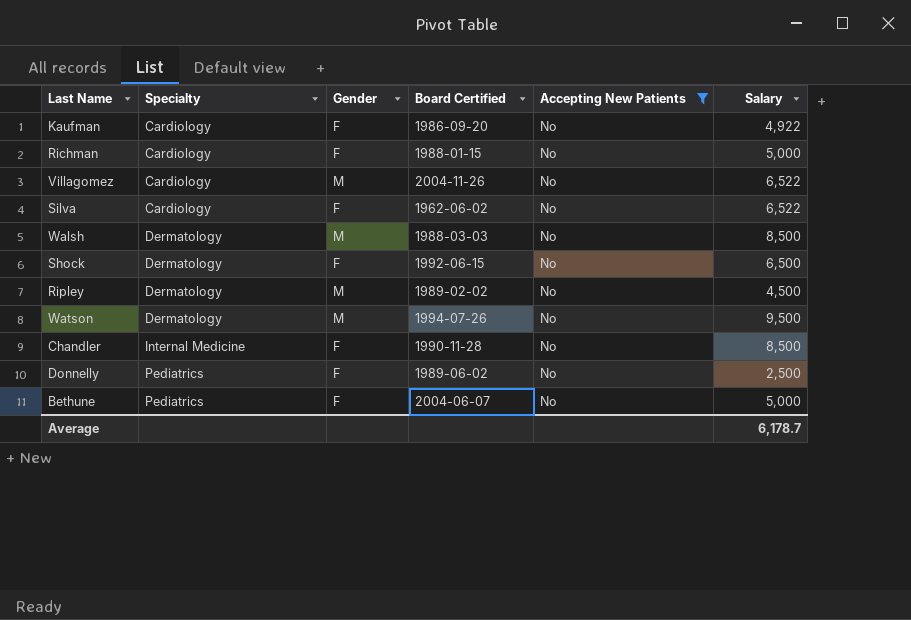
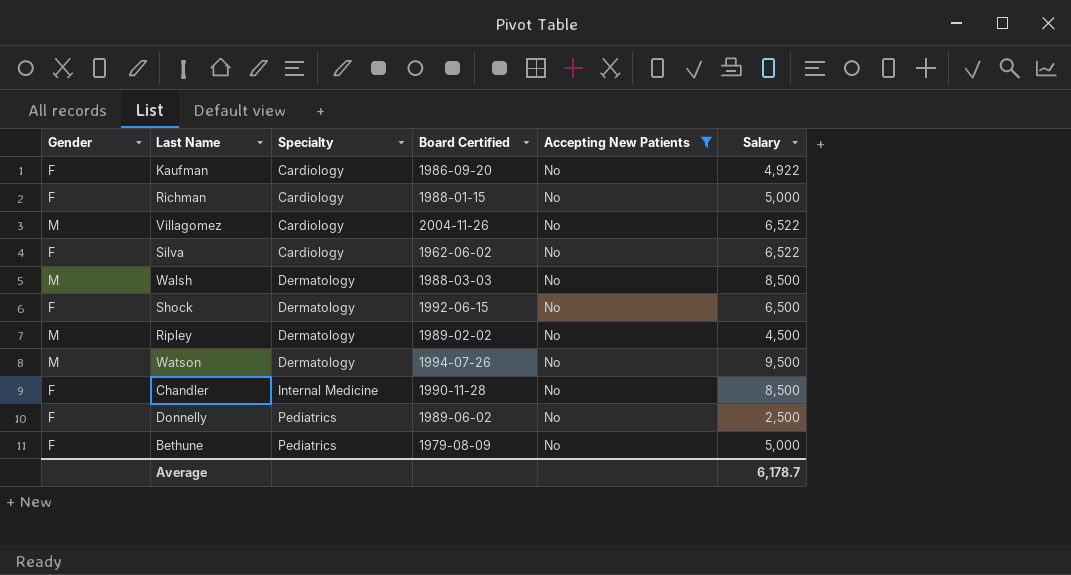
column Gender | position: 3 -> 1
Bethune | Board Certified: 2004-06-07 -> 1979-08-09

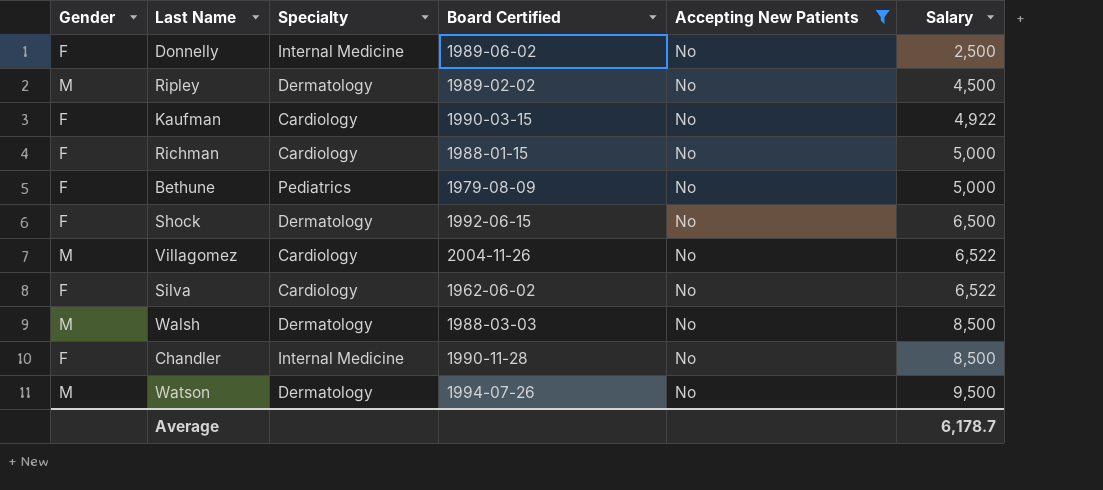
row order: Specialty ascending -> Salary ascending
Donnelly | Specialty: Pediatrics -> Internal Medicine
Kaufman | Board Certified: 1986-09-20 -> 1990-03-15

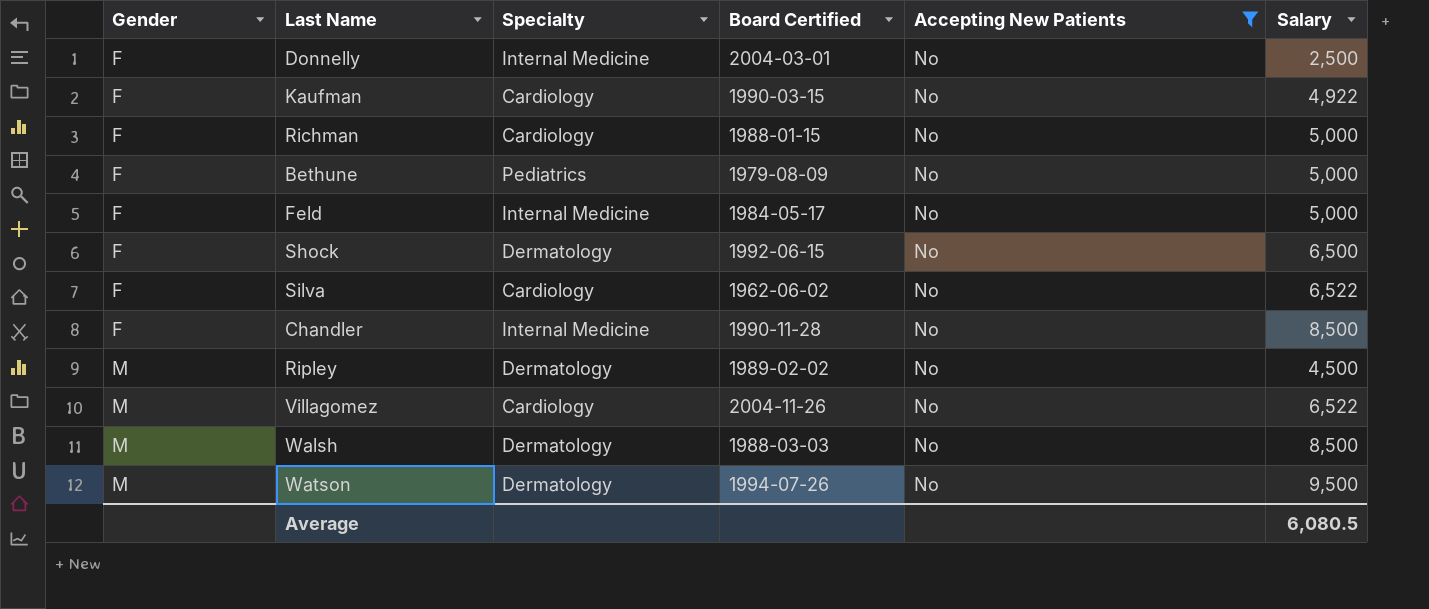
row order: Salary ascending -> Gender ascending
Donnelly | Board Certified: 1989-06-02 -> 2004-03-01
row Feld: none -> F | Internal Medicine | 1984-05-17 | No | 5,000
Average | Salary: 6,178.7 -> 6,080.5

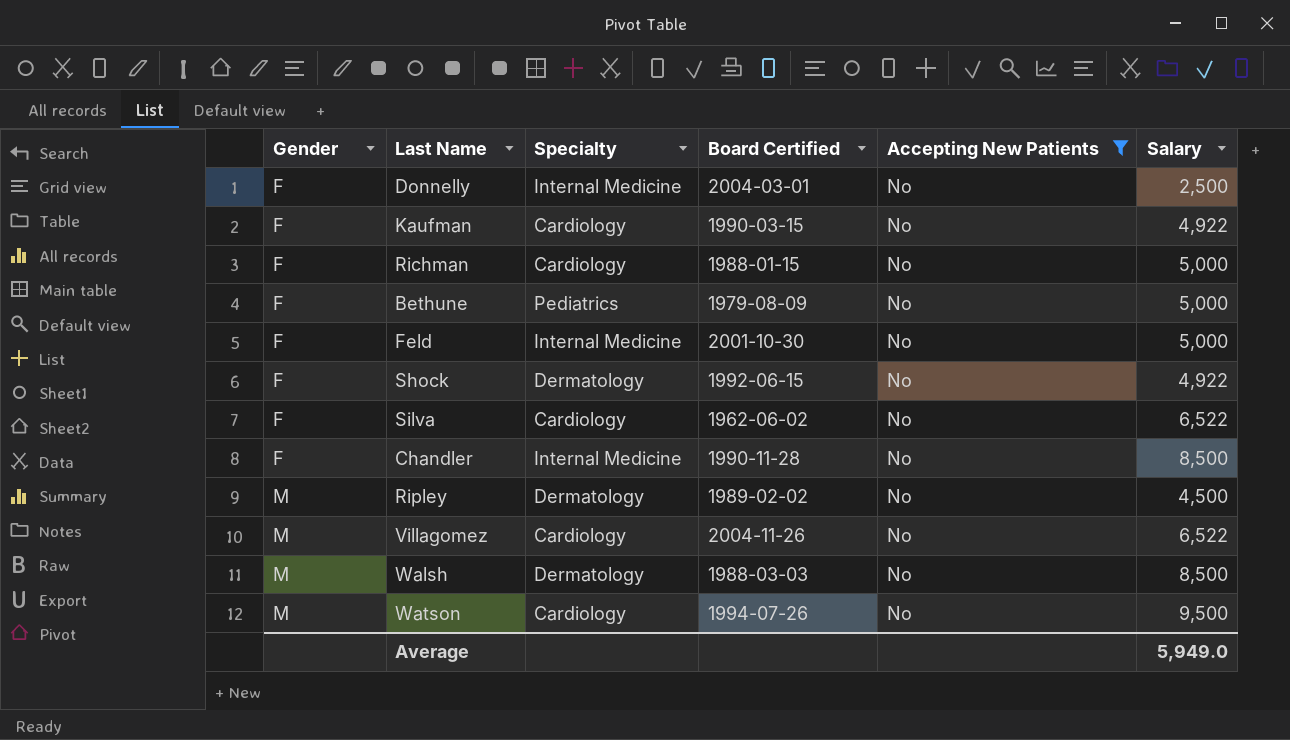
Feld | Board Certified: 1984-05-17 -> 2001-10-30
Shock | Salary: 6,500 -> 4,922
Watson | Specialty: Dermatology -> Cardiology
Average | Salary: 6,080.5 -> 5,949.0

